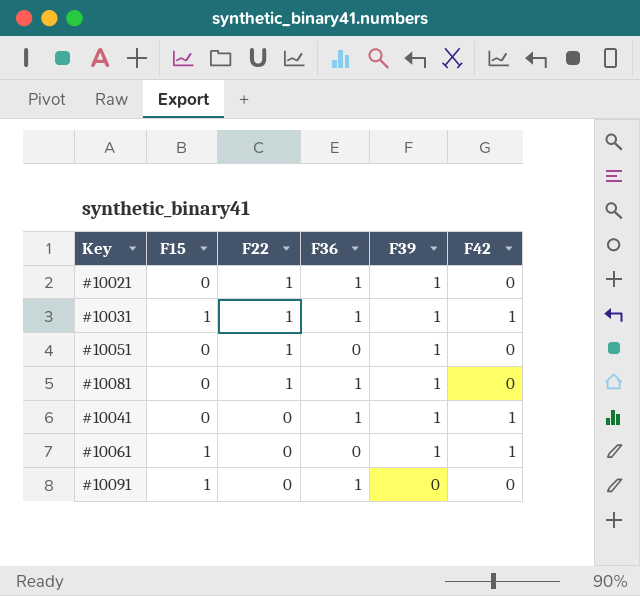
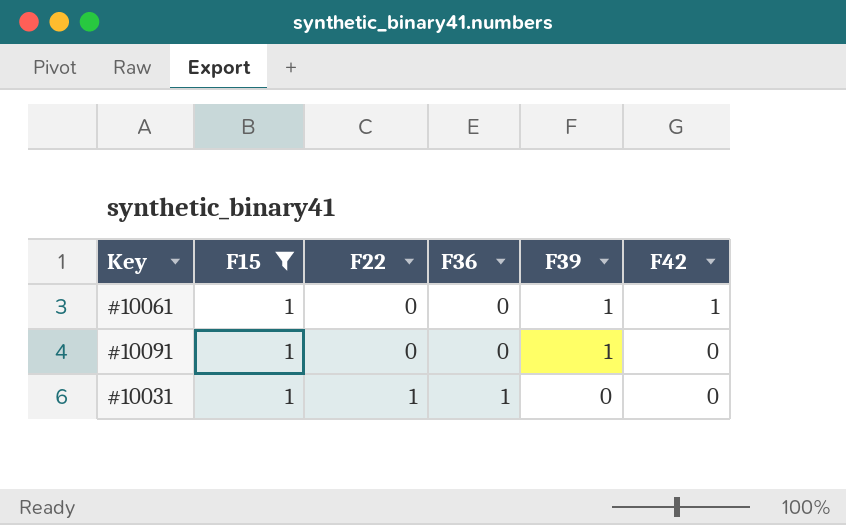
filter: none -> F15 = 1
row order: F22 descending -> F22 ascending
#10091 | F36: 1 -> 0
#10091 | F39: 0 -> 1
#10031 | F39: 1 -> 0
#10031 | F42: 1 -> 0

